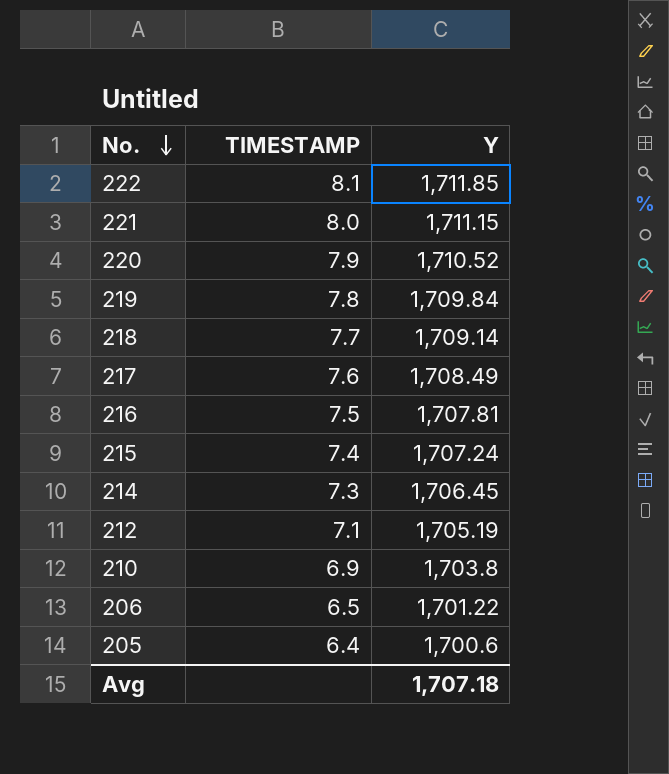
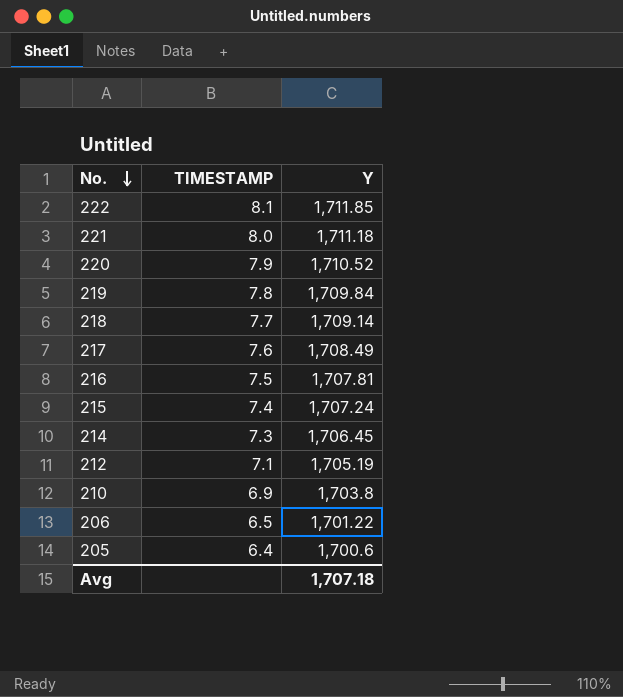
221 | Y: 1,711.15 -> 1,711.18

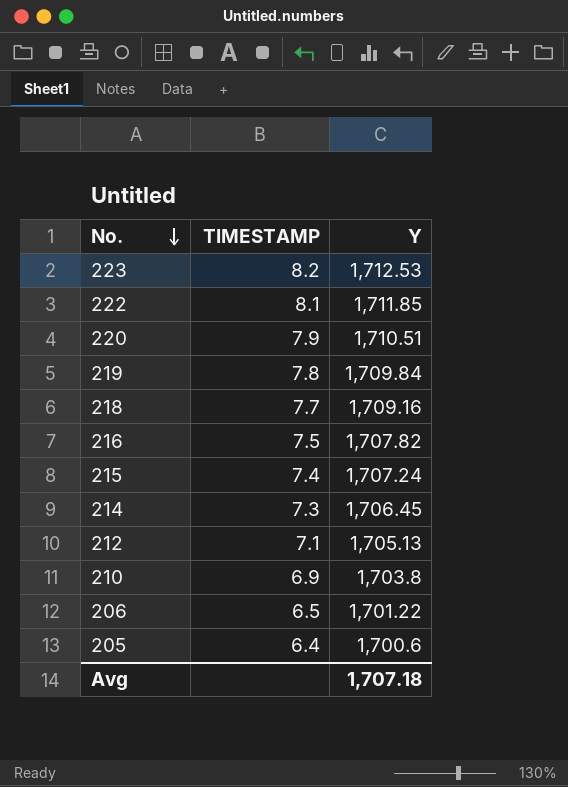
row 221: 8.0 | 1,711.18 -> none
row 217: 7.6 | 1,708.49 -> none
row 223: none -> 8.2 | 1,712.53
220 | Y: 1,710.52 -> 1,710.51
218 | Y: 1,709.14 -> 1,709.16
216 | Y: 1,707.81 -> 1,707.82
212 | Y: 1,705.19 -> 1,705.13

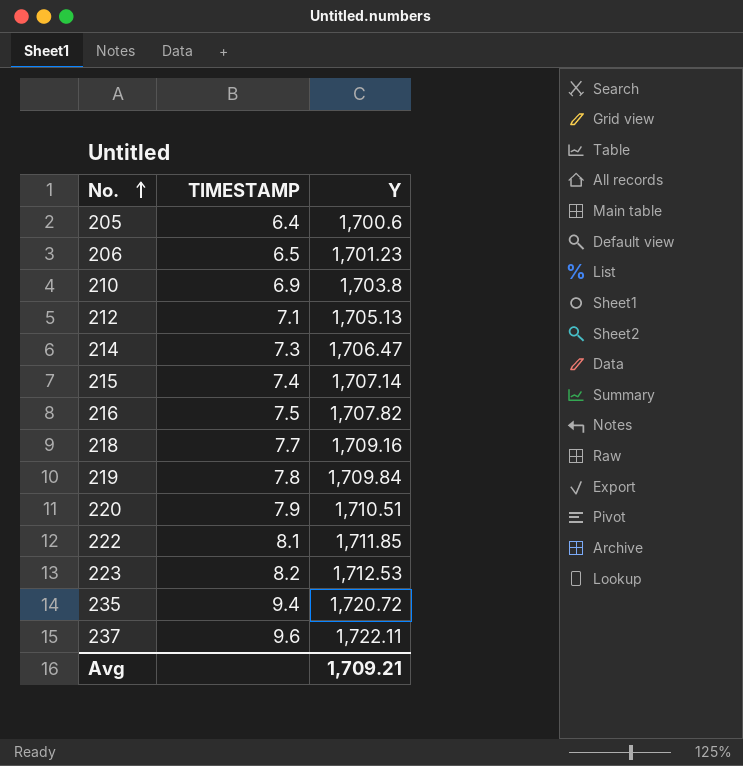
row order: No. descending -> No. ascending
206 | Y: 1,701.22 -> 1,701.23
214 | Y: 1,706.45 -> 1,706.47
215 | Y: 1,707.24 -> 1,707.14
row 235: none -> 9.4 | 1,720.72
row 237: none -> 9.6 | 1,722.11
Avg | Y: 1,707.18 -> 1,709.21

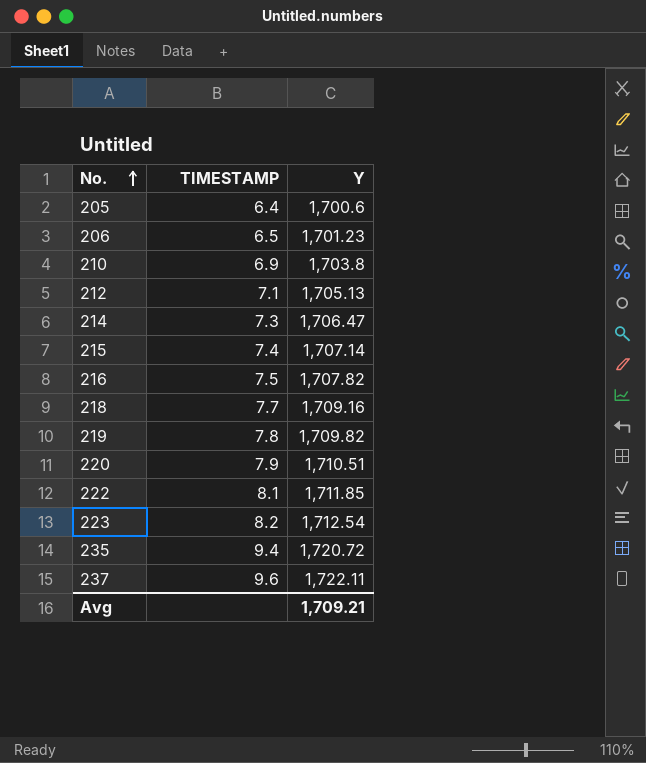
219 | Y: 1,709.84 -> 1,709.82
223 | Y: 1,712.53 -> 1,712.54

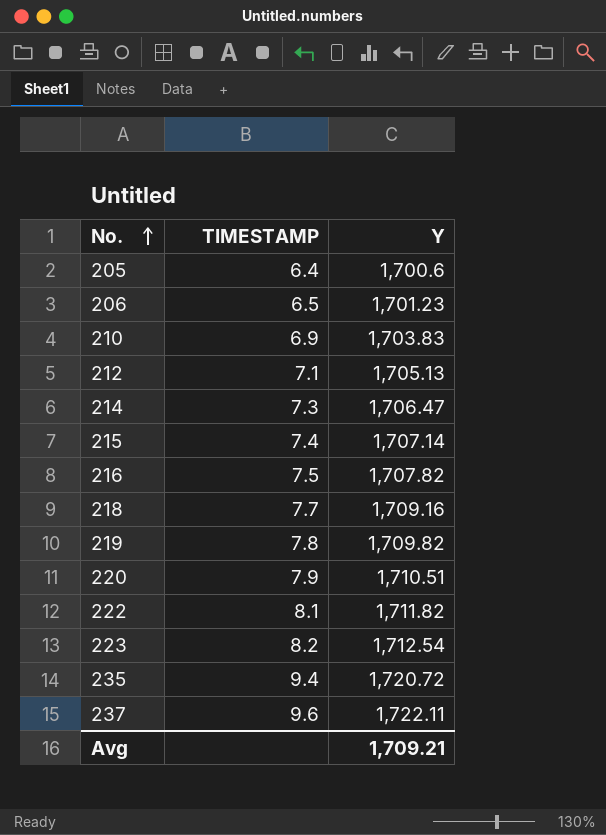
210 | Y: 1,703.8 -> 1,703.83
222 | Y: 1,711.85 -> 1,711.82

